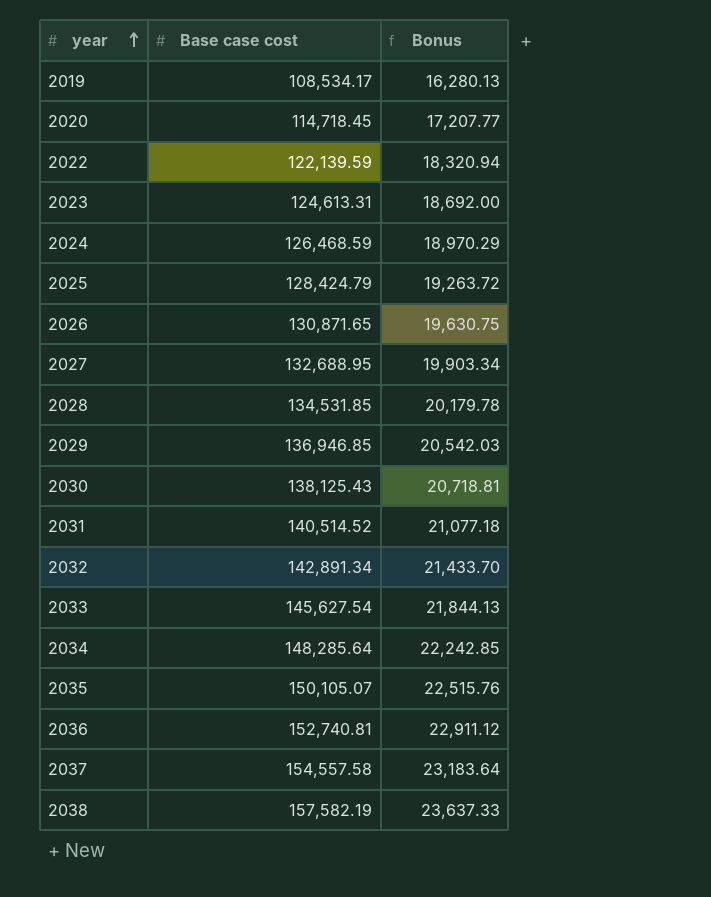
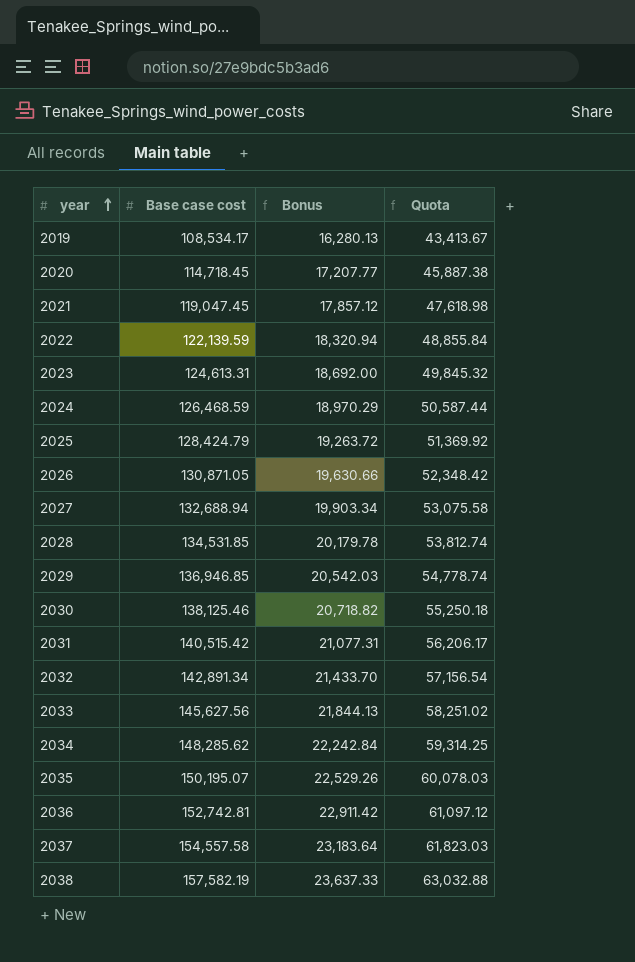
column Quota | formula: none -> [Base case cost] * 0.4
row 2021: none -> 119,047.45 | 17,857.12 | 47,618.98
2026 | Base case cost: 130,871.65 -> 130,871.05
2026 | Bonus: 19,630.75 -> 19,630.66
2027 | Base case cost: 132,688.95 -> 132,688.94
2030 | Base case cost: 138,125.43 -> 138,125.46
2030 | Bonus: 20,718.81 -> 20,718.82
2031 | Base case cost: 140,514.52 -> 140,515.42
2031 | Bonus: 21,077.18 -> 21,077.31
2033 | Base case cost: 145,627.54 -> 145,627.56
2034 | Base case cost: 148,285.64 -> 148,285.62
2034 | Bonus: 22,242.85 -> 22,242.84
2035 | Base case cost: 150,105.07 -> 150,195.07
2035 | Bonus: 22,515.76 -> 22,529.26
2036 | Base case cost: 152,740.81 -> 152,742.81
2036 | Bonus: 22,911.12 -> 22,911.42

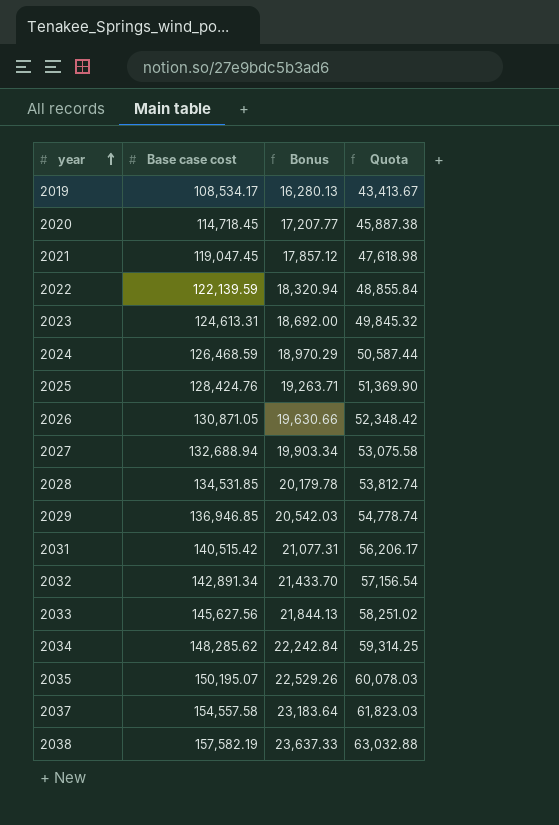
row 2030: 138,125.46 | 20,718.82 | 55,250.18 -> none
row 2036: 152,742.81 | 22,911.42 | 61,097.12 -> none
2025 | Base case cost: 128,424.79 -> 128,424.76
2025 | Bonus: 19,263.72 -> 19,263.71
2025 | Quota: 51,369.92 -> 51,369.90

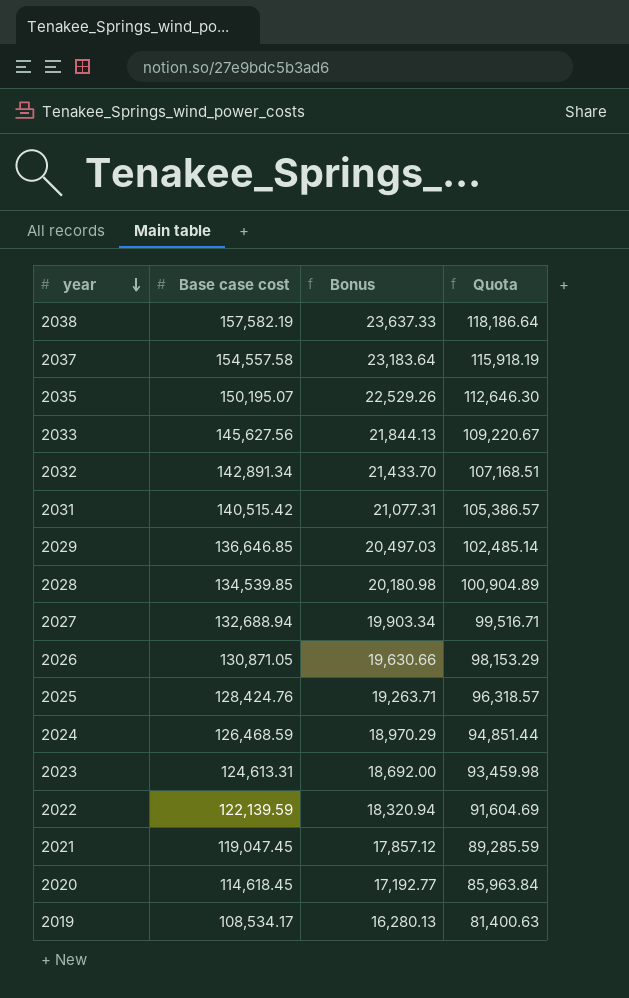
row order: year ascending -> year descending
column Quota | formula: [Base case cost] * 0.4 -> [Base case cost] * 0.75
row 2034: 148,285.62 | 22,242.84 | 59,314.25 -> none
2029 | Base case cost: 136,946.85 -> 136,646.85
2029 | Bonus: 20,542.03 -> 20,497.03
2028 | Base case cost: 134,531.85 -> 134,539.85
2028 | Bonus: 20,179.78 -> 20,180.98
2020 | Base case cost: 114,718.45 -> 114,618.45
2020 | Bonus: 17,207.77 -> 17,192.77

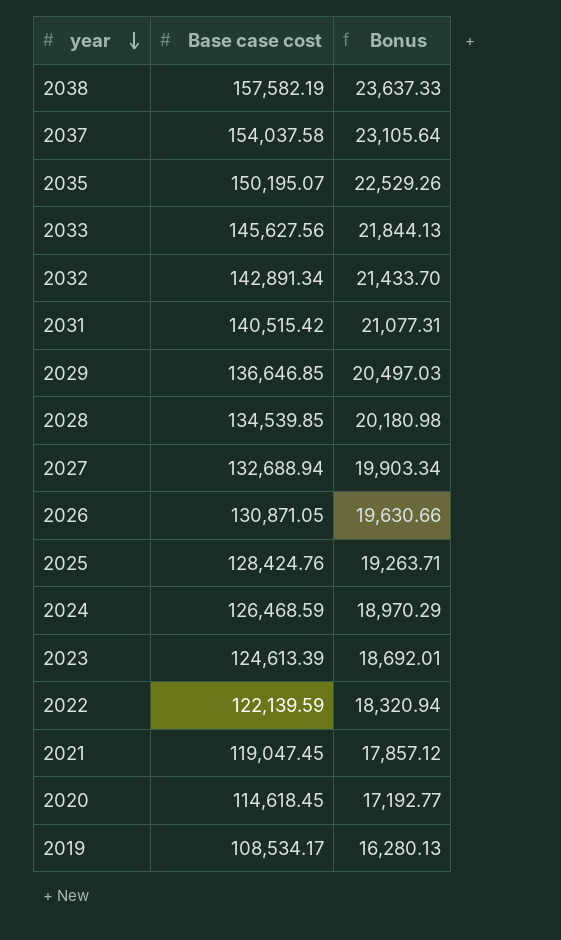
column Quota | formula: [Base case cost] * 0.75 -> none
2037 | Base case cost: 154,557.58 -> 154,037.58
2037 | Bonus: 23,183.64 -> 23,105.64
2023 | Base case cost: 124,613.31 -> 124,613.39
2023 | Bonus: 18,692.00 -> 18,692.01

